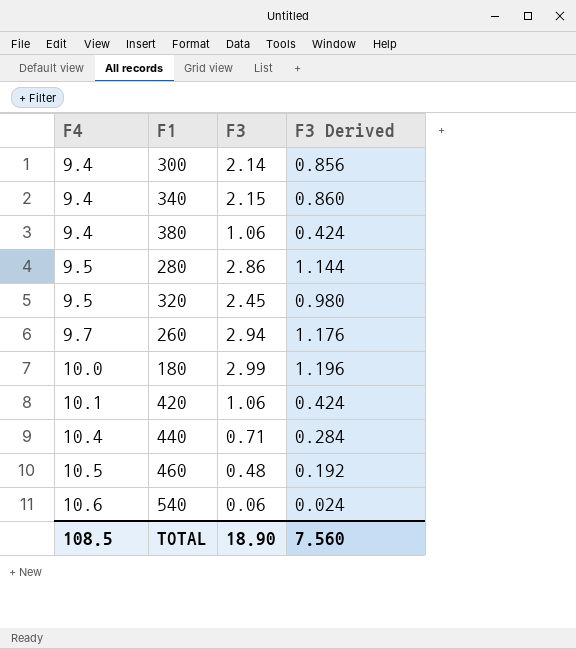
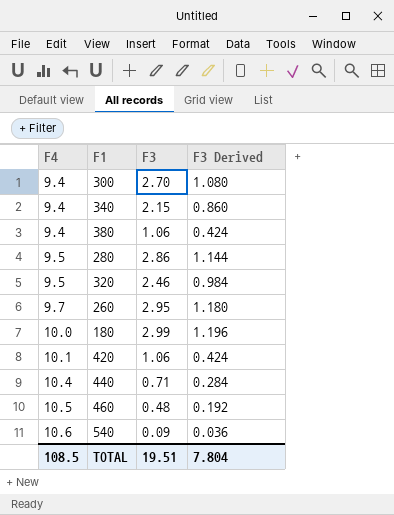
300 | F3: 2.14 -> 2.70
300 | F3 Derived: 0.856 -> 1.080
320 | F3: 2.45 -> 2.46
320 | F3 Derived: 0.980 -> 0.984
260 | F3: 2.94 -> 2.95
260 | F3 Derived: 1.176 -> 1.180
540 | F3: 0.06 -> 0.09
540 | F3 Derived: 0.024 -> 0.036
TOTAL | F3: 18.90 -> 19.51
TOTAL | F3 Derived: 7.560 -> 7.804

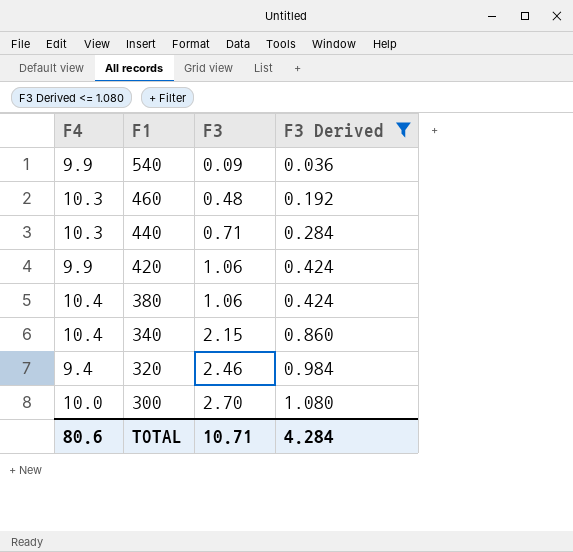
filter: none -> F3 Derived <= 1.080
row order: F4 ascending -> F1 descending
540 | F4: 10.6 -> 9.9
460 | F4: 10.5 -> 10.3
440 | F4: 10.4 -> 10.3
420 | F4: 10.1 -> 9.9
380 | F4: 9.4 -> 10.4
340 | F4: 9.4 -> 10.4
320 | F4: 9.5 -> 9.4
300 | F4: 9.4 -> 10.0
TOTAL | F4: 108.5 -> 80.6
TOTAL | F3: 19.51 -> 10.71
TOTAL | F3 Derived: 7.804 -> 4.284

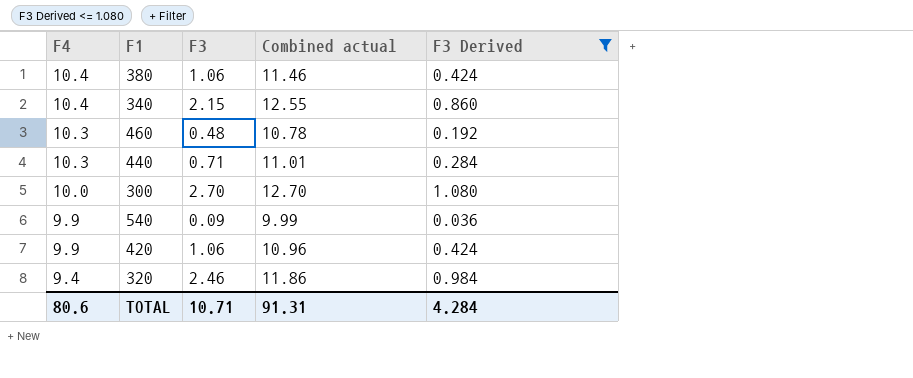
row order: F1 descending -> F4 descending
column Combined actual | formula: none -> [F4] + [F3]

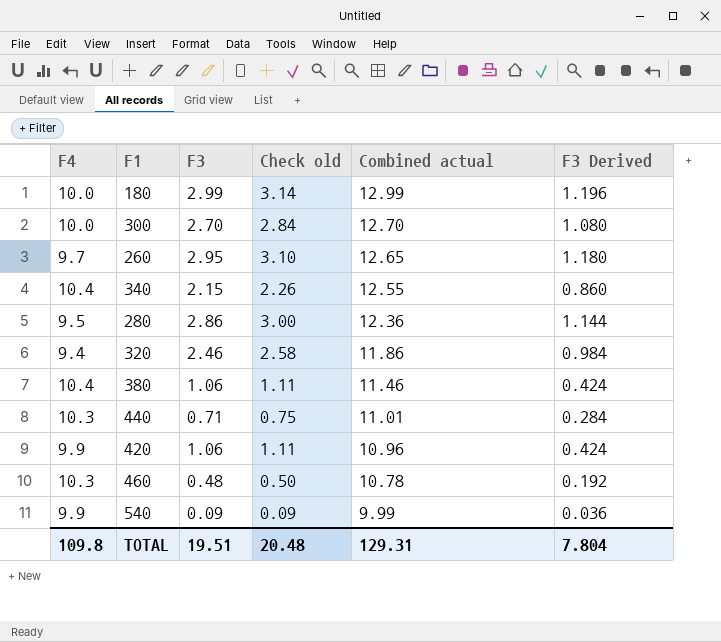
filter: F3 Derived <= 1.080 -> none
row order: F4 descending -> Combined actual descending
column Check old | formula: none -> [F3] * 1.05
TOTAL | F4: 80.6 -> 109.8
TOTAL | F3: 10.71 -> 19.51
TOTAL | Combined actual: 91.31 -> 129.31
TOTAL | F3 Derived: 4.284 -> 7.804

